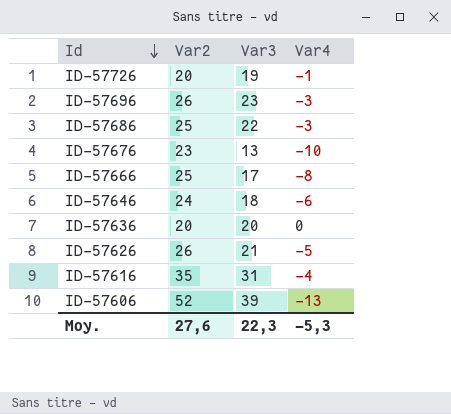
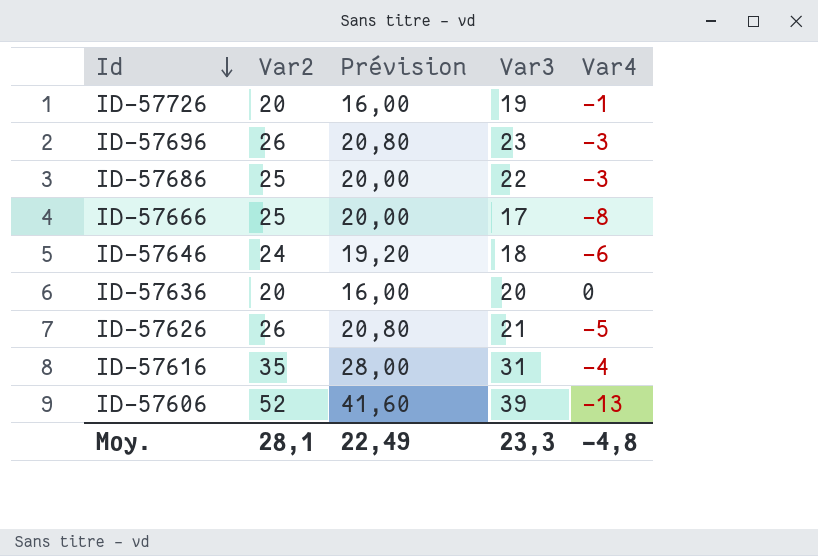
column Prévision | formula: none -> [Var2] * 0,8
row ID-57676: 23 | 13 | -10 -> none
Moy. | Var2: 27,6 -> 28,1
Moy. | Var3: 22,3 -> 23,3
Moy. | Var4: -5,3 -> -4,8

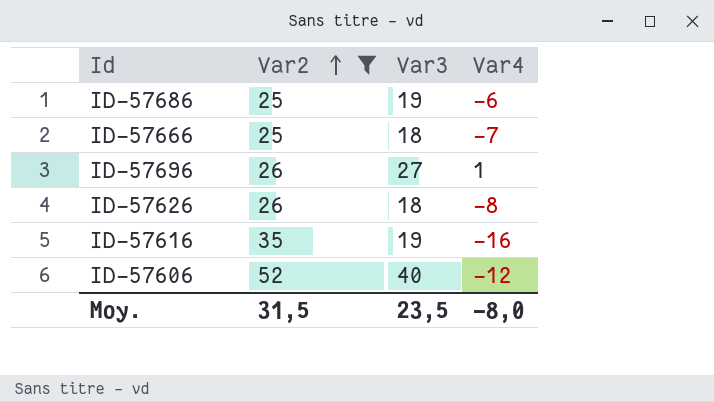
filter: none -> Var2 >= 25
row order: Id descending -> Var2 ascending
column Prévision | formula: [Var2] * 0,8 -> none
ID-57686 | Var3: 22 -> 19
ID-57686 | Var4: -3 -> -6
ID-57666 | Var3: 17 -> 18
ID-57666 | Var4: -8 -> -7
ID-57696 | Var3: 23 -> 27
ID-57696 | Var4: -3 -> 1
ID-57626 | Var3: 21 -> 18
ID-57626 | Var4: -5 -> -8
ID-57616 | Var3: 31 -> 19
ID-57616 | Var4: -4 -> -16
ID-57606 | Var3: 39 -> 40
ID-57606 | Var4: -13 -> -12
Moy. | Var2: 28,1 -> 31,5
Moy. | Var3: 23,3 -> 23,5
Moy. | Var4: -4,8 -> -8,0

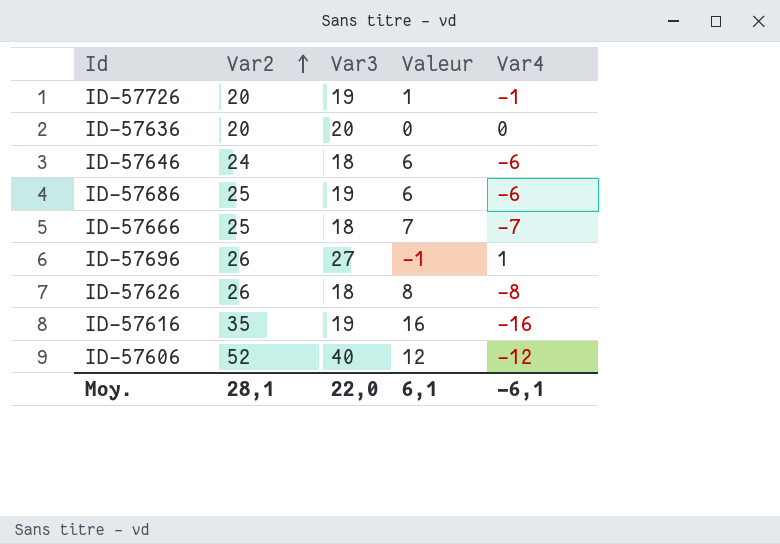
filter: Var2 >= 25 -> none
column Valeur | formula: none -> [Var2] - [Var3]
Moy. | Var2: 31,5 -> 28,1
Moy. | Var3: 23,5 -> 22,0
Moy. | Var4: -8,0 -> -6,1

